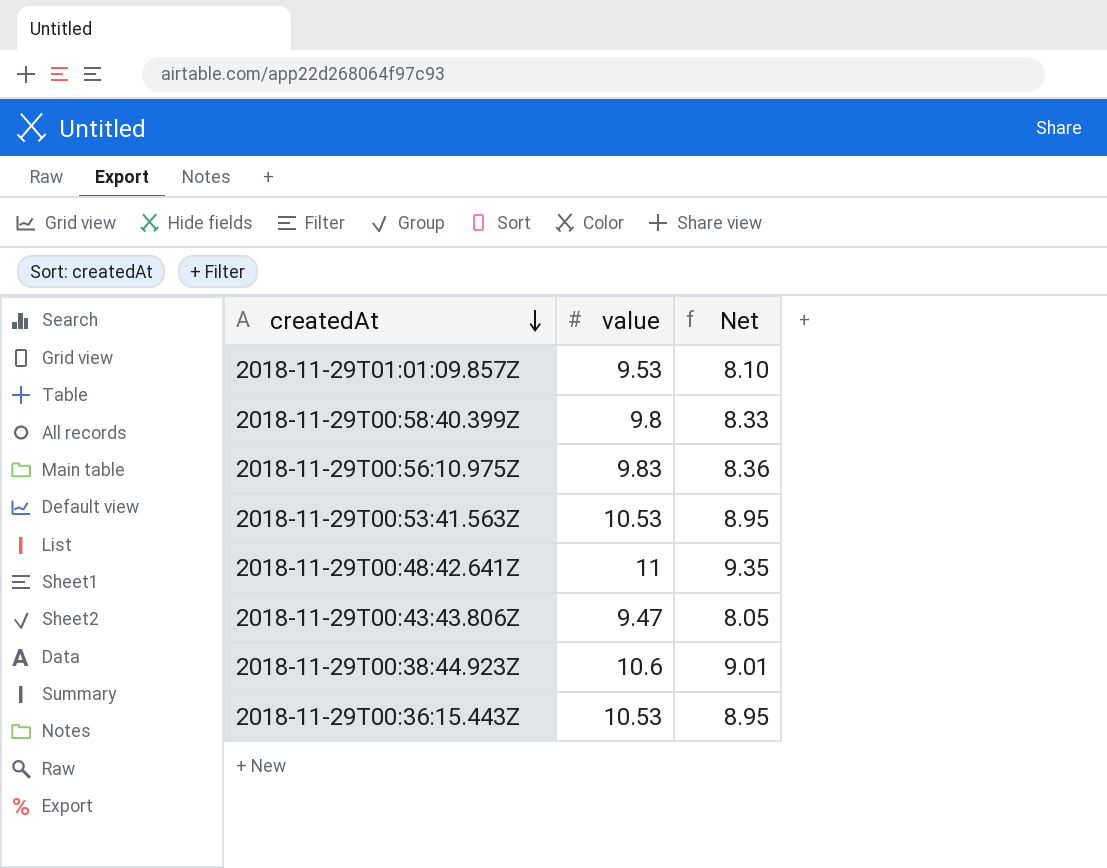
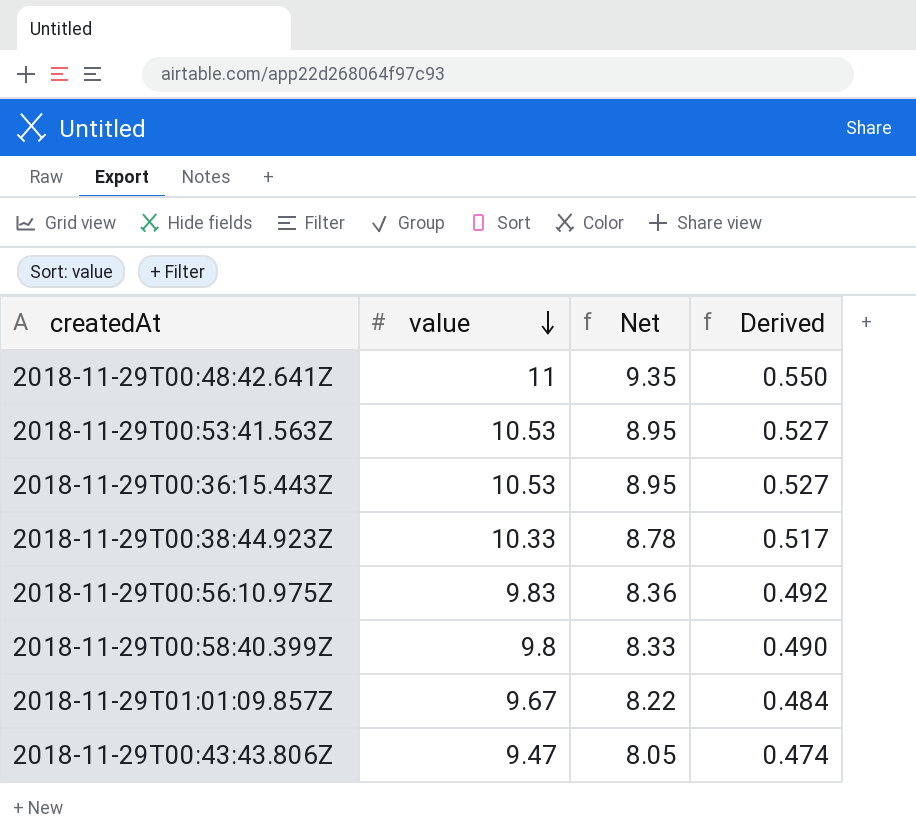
row order: createdAt descending -> value descending
column Derived | formula: none -> [value] * 0.05
2018-11-29T00:38:44.923Z | value: 10.6 -> 10.33
2018-11-29T00:38:44.923Z | Net: 9.01 -> 8.78
2018-11-29T01:01:09.857Z | value: 9.53 -> 9.67
2018-11-29T01:01:09.857Z | Net: 8.10 -> 8.22

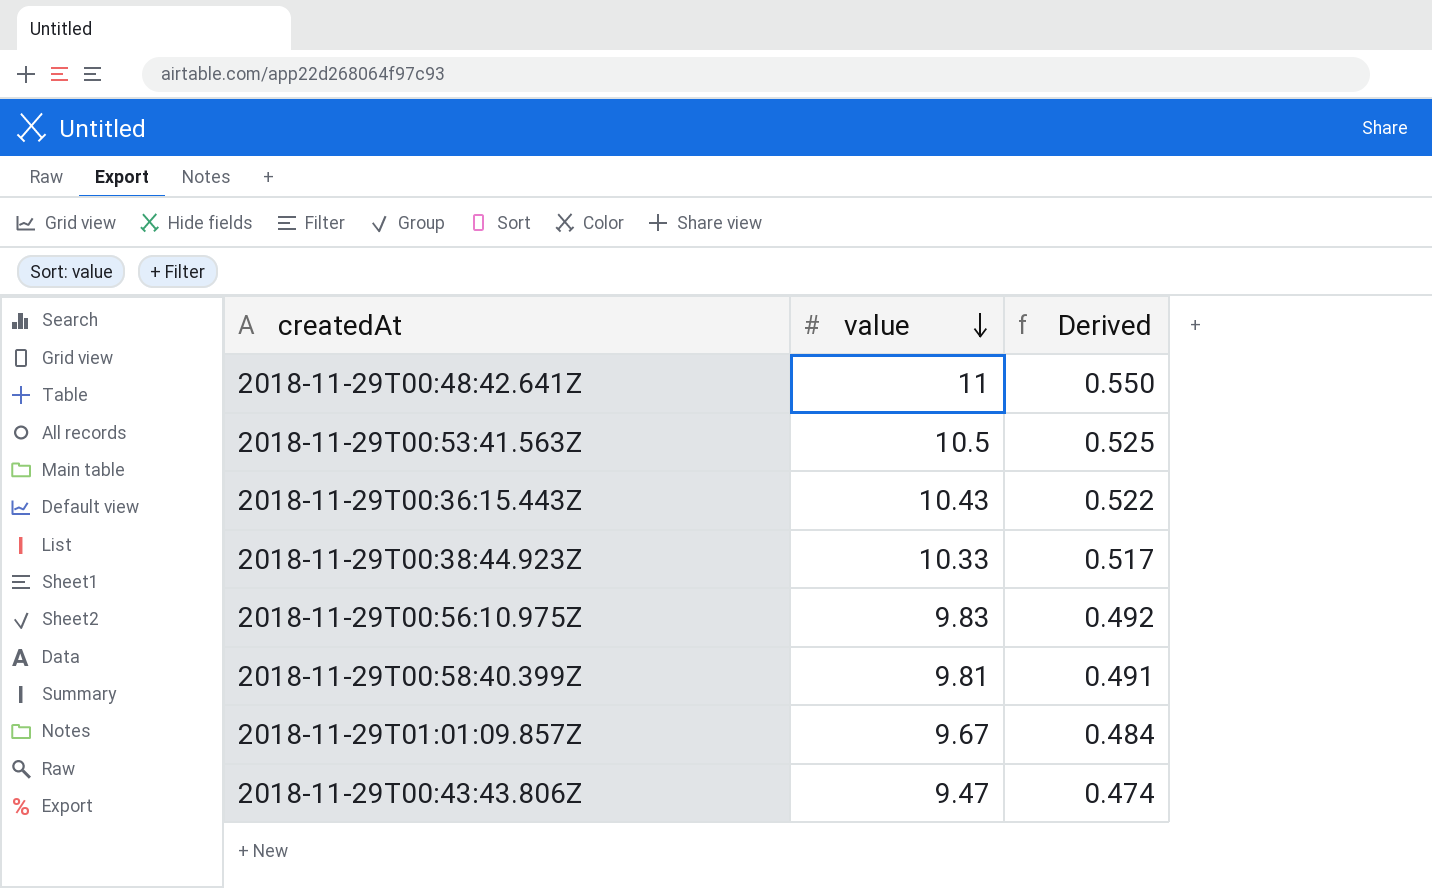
column Net | formula: [value] * 0.85 -> none
2018-11-29T00:53:41.563Z | value: 10.53 -> 10.5
2018-11-29T00:53:41.563Z | Derived: 0.527 -> 0.525
2018-11-29T00:36:15.443Z | value: 10.53 -> 10.43
2018-11-29T00:36:15.443Z | Derived: 0.527 -> 0.522
2018-11-29T00:58:40.399Z | value: 9.8 -> 9.81
2018-11-29T00:58:40.399Z | Derived: 0.490 -> 0.491

